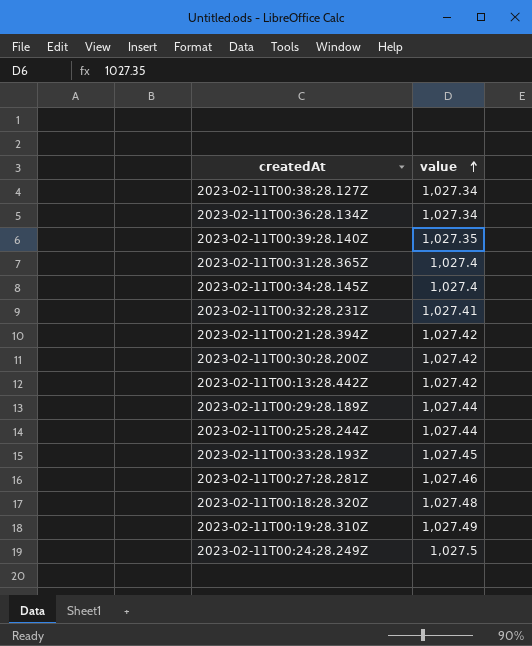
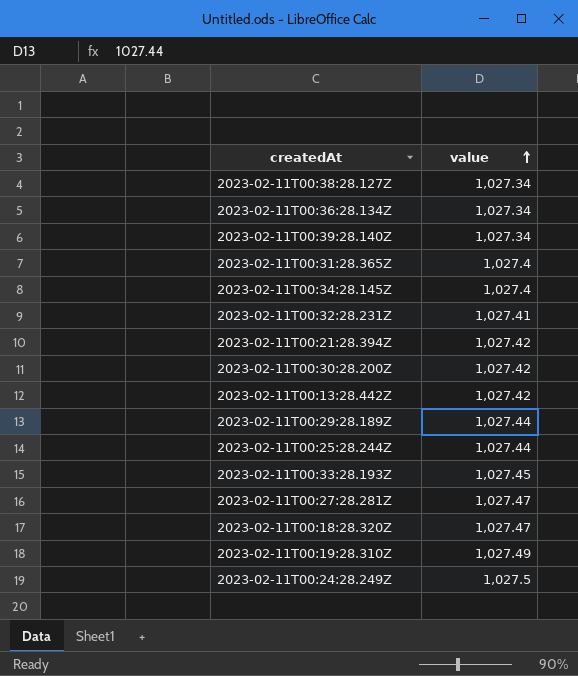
2023-02-11T00:39:28.140Z | value: 1,027.35 -> 1,027.34
2023-02-11T00:27:28.281Z | value: 1,027.46 -> 1,027.47
2023-02-11T00:18:28.320Z | value: 1,027.48 -> 1,027.47

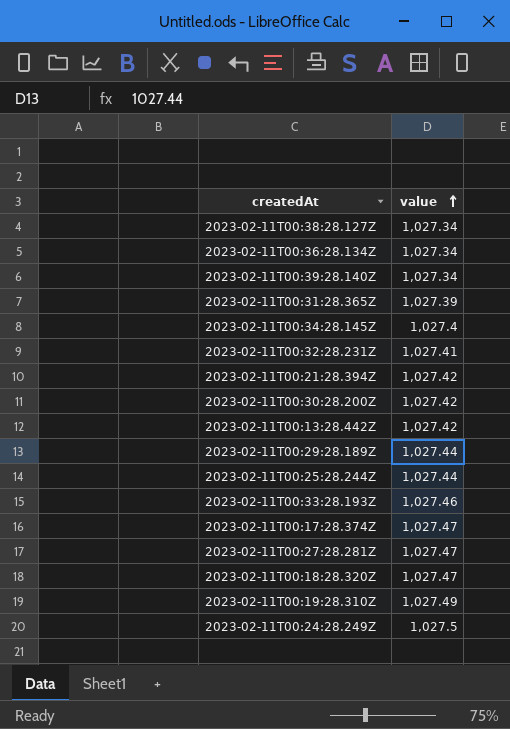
2023-02-11T00:31:28.365Z | value: 1,027.4 -> 1,027.39
2023-02-11T00:33:28.193Z | value: 1,027.45 -> 1,027.46
row 2023-02-11T00:17:28.374Z: none -> 1,027.47

